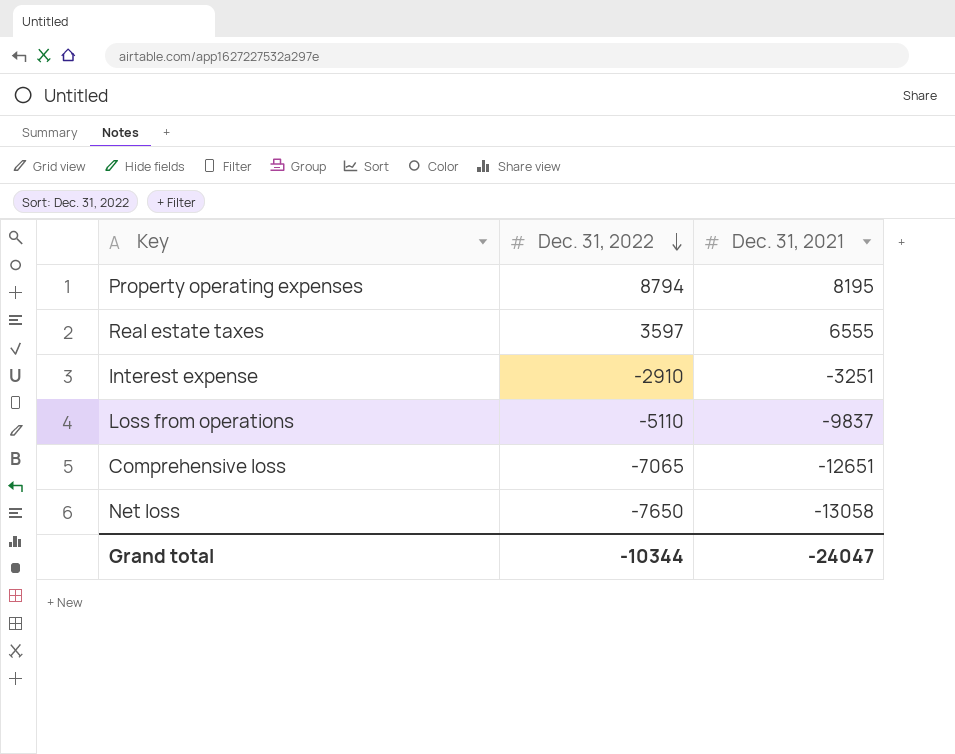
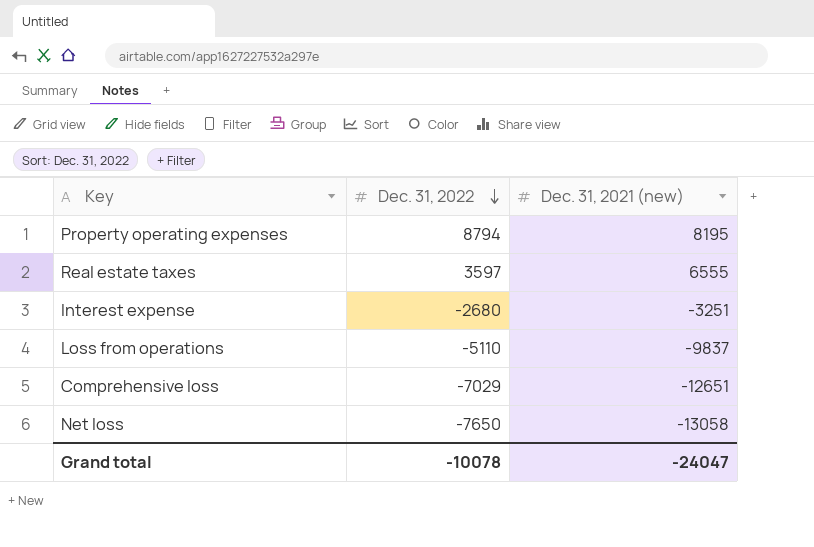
column name: Dec. 31, 2021 -> Dec. 31, 2021 (new)
Interest expense | Dec. 31, 2022: -2910 -> -2680
Comprehensive loss | Dec. 31, 2022: -7065 -> -7029
Grand total | Dec. 31, 2022: -10344 -> -10078

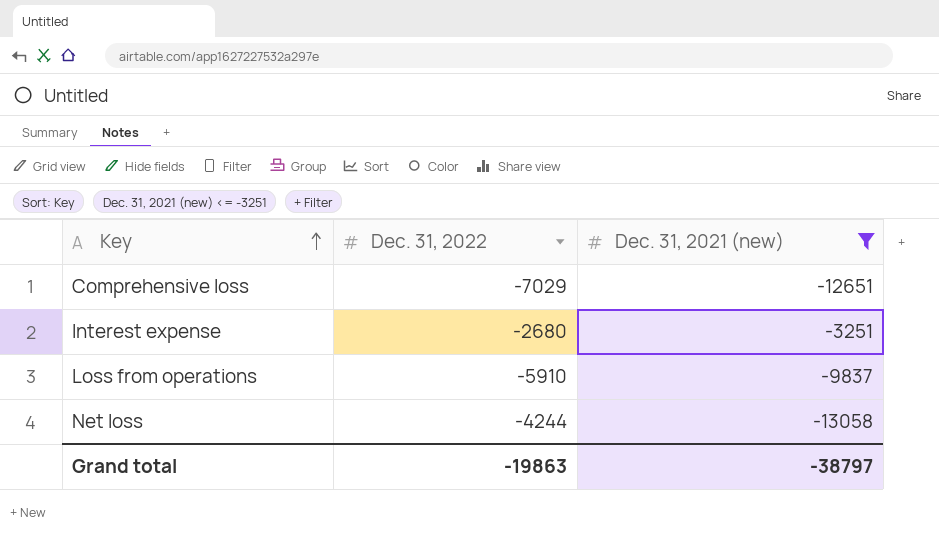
filter: none -> Dec. 31, 2021 (new) <= -3251
row order: Dec. 31, 2022 descending -> Key ascending
Loss from operations | Dec. 31, 2022: -5110 -> -5910
Net loss | Dec. 31, 2022: -7650 -> -4244
Grand total | Dec. 31, 2022: -10078 -> -19863
Grand total | Dec. 31, 2021 (new): -24047 -> -38797

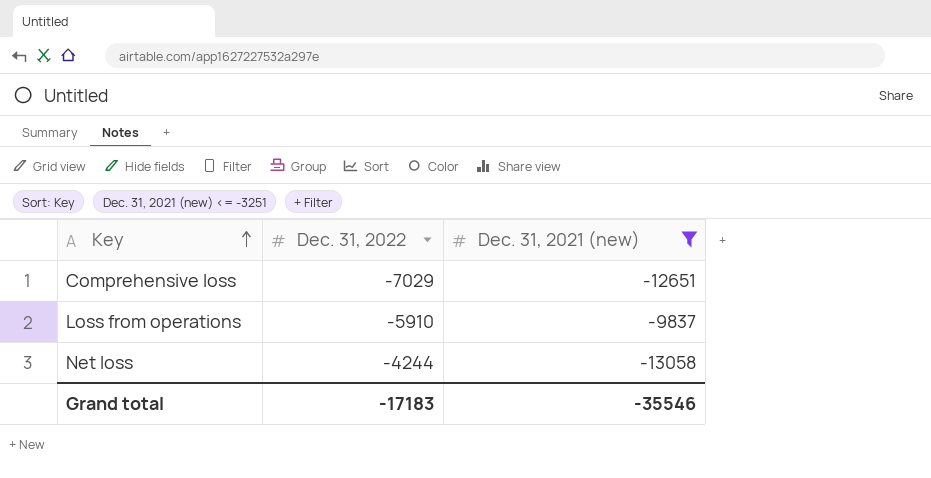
row Interest expense: -2680 | -3251 -> none
Grand total | Dec. 31, 2022: -19863 -> -17183
Grand total | Dec. 31, 2021 (new): -38797 -> -35546

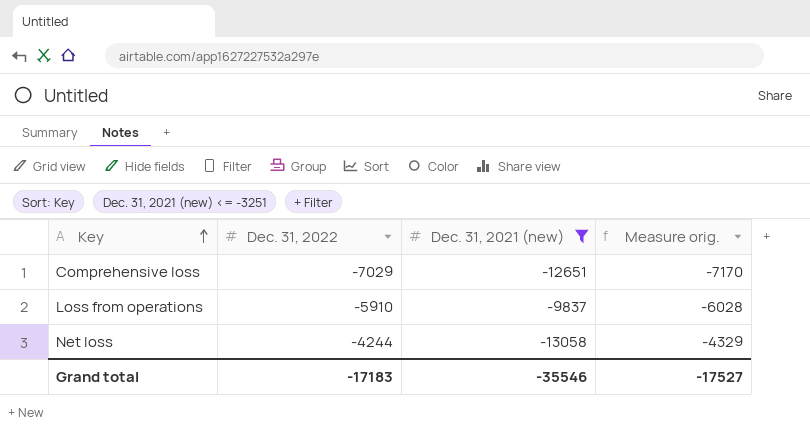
column Measure orig. | formula: none -> [Dec. 31, 2022] * 1.02

